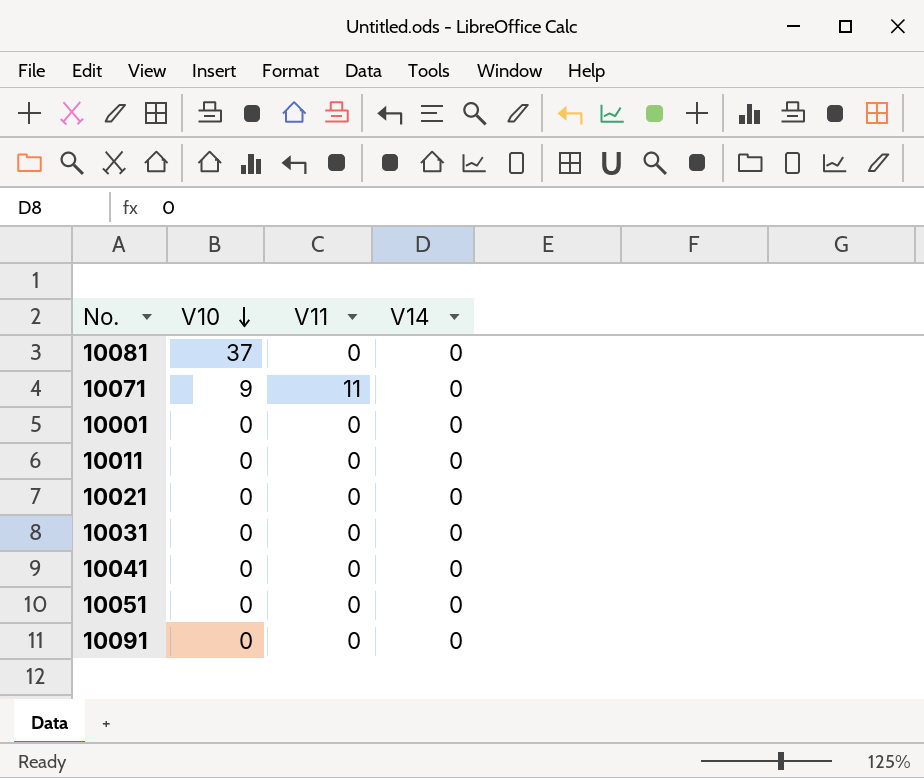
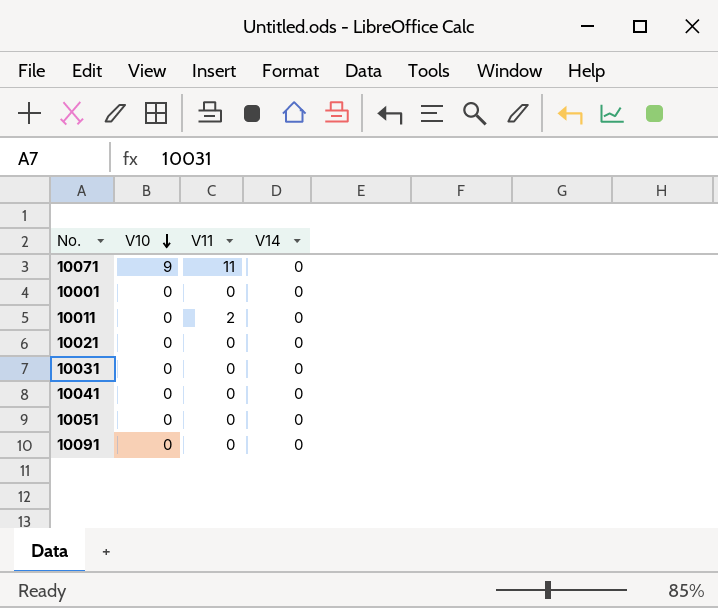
row 10081: 37 | 0 | 0 -> none
10011 | V11: 0 -> 2

